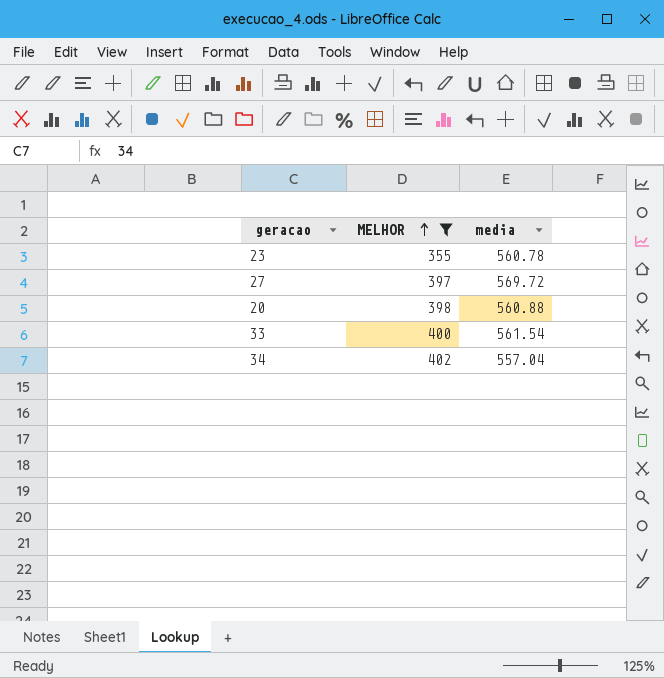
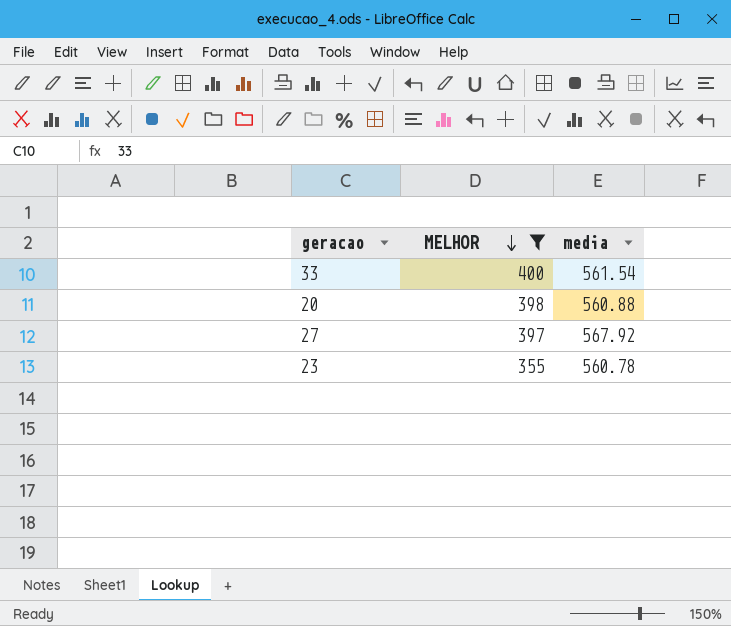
row order: MELHOR ascending -> MELHOR descending
row 34: 402 | 557.04 -> none
27 | media: 569.72 -> 567.92

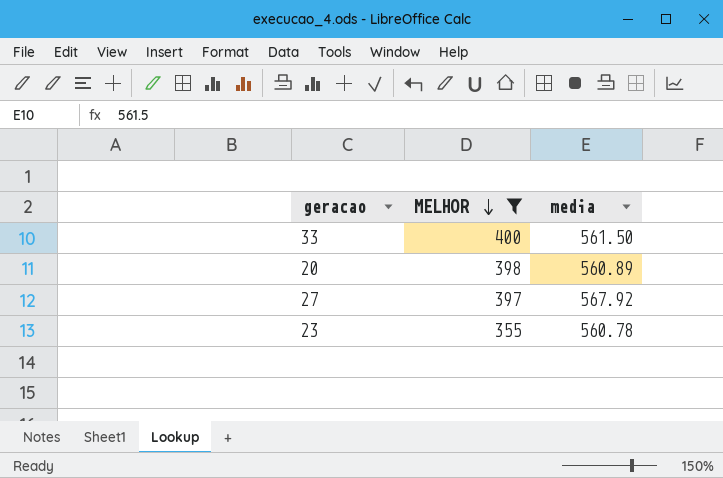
33 | media: 561.54 -> 561.50
20 | media: 560.88 -> 560.89

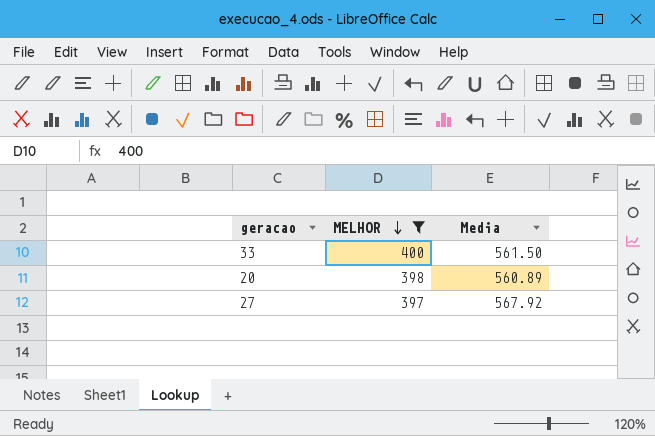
column name: media -> Media
row 23: 355 | 560.78 -> none

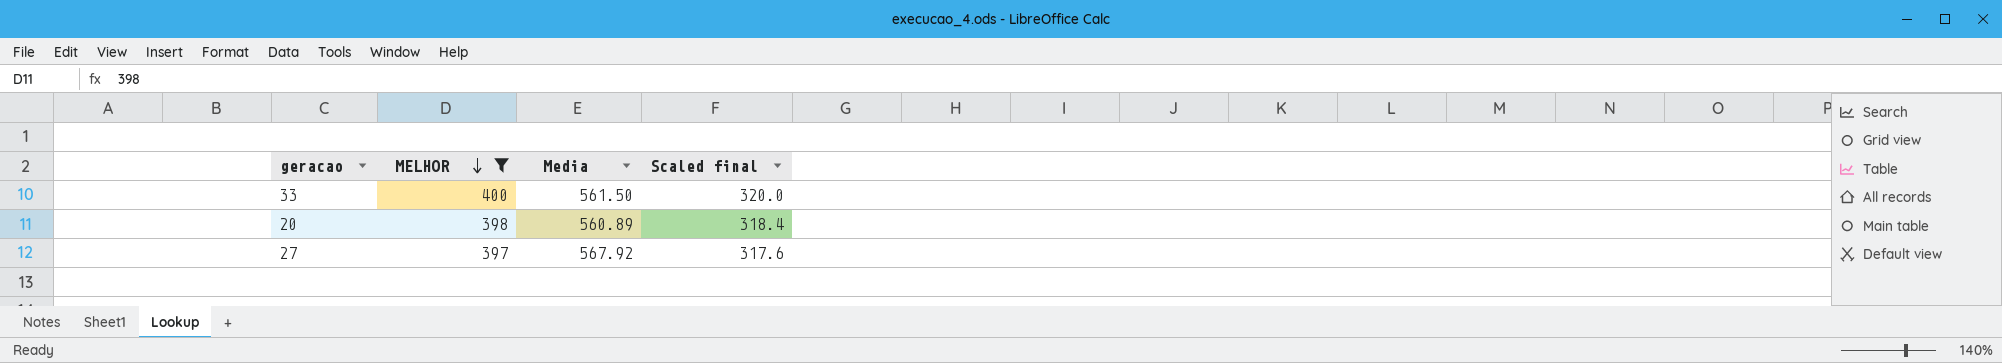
column Scaled final | formula: none -> [MELHOR] * 0.8

